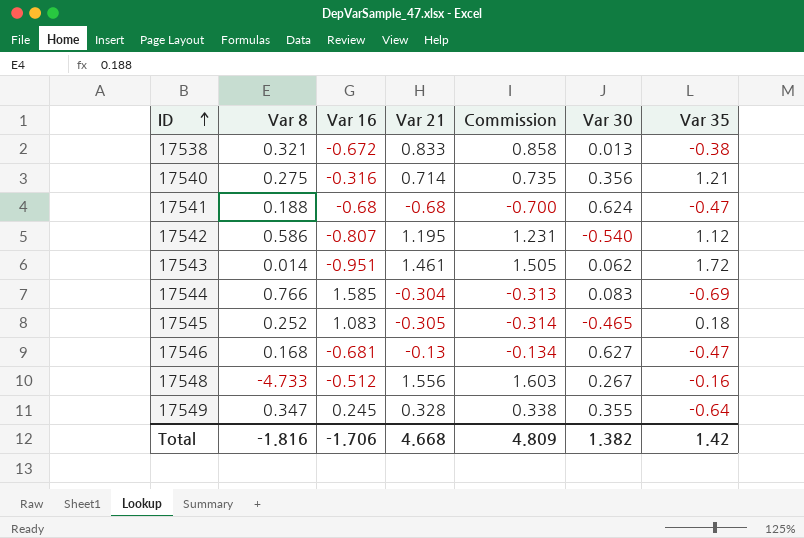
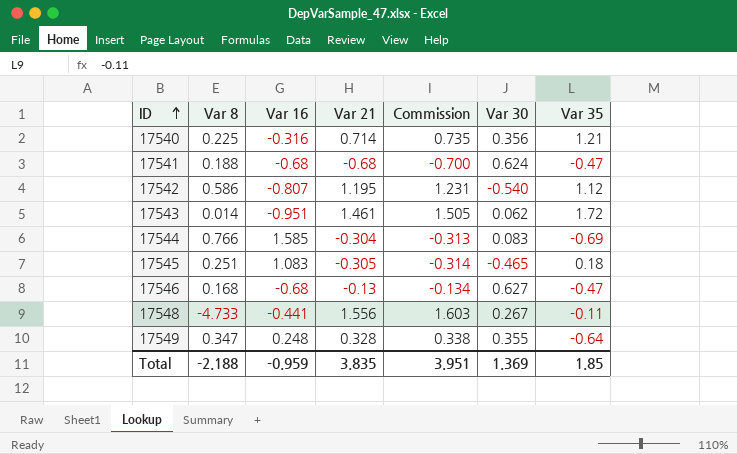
row 17538: 0.321 | -0.672 | 0.833 | 0.858 | 0.013 | -0.38 -> none
17540 | Var 8: 0.275 -> 0.225
17545 | Var 8: 0.252 -> 0.251
17546 | Var 16: -0.681 -> -0.68
17548 | Var 16: -0.512 -> -0.441
17548 | Var 35: -0.16 -> -0.11
17549 | Var 16: 0.245 -> 0.248
Total | Var 8: -1.816 -> -2.188
Total | Var 16: -1.706 -> -0.959
Total | Var 21: 4.668 -> 3.835
Total | Commission: 4.809 -> 3.951
Total | Var 30: 1.382 -> 1.369
Total | Var 35: 1.42 -> 1.85

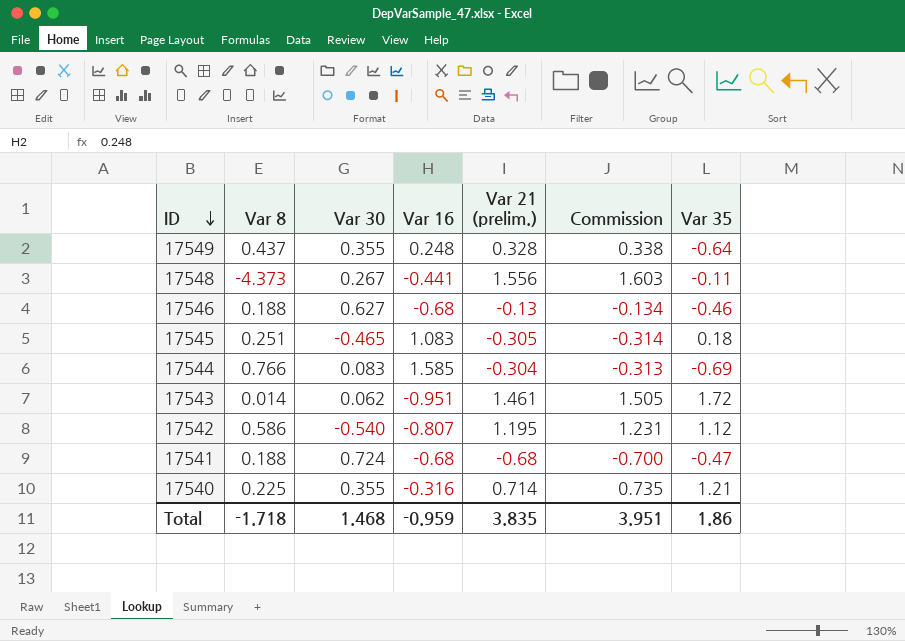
row order: ID ascending -> ID descending
column Var 30 | position: 6 -> 3
column name: Var 21 -> Var 21 (prelim.)
17549 | Var 8: 0.347 -> 0.437
17548 | Var 8: -4.733 -> -4.373
17546 | Var 8: 0.168 -> 0.188
17546 | Var 35: -0.47 -> -0.46
17541 | Var 30: 0.624 -> 0.724
17540 | Var 30: 0.356 -> 0.355
Total | Var 8: -2.188 -> -1.718
Total | Var 30: 1.369 -> 1.468
Total | Var 35: 1.85 -> 1.86

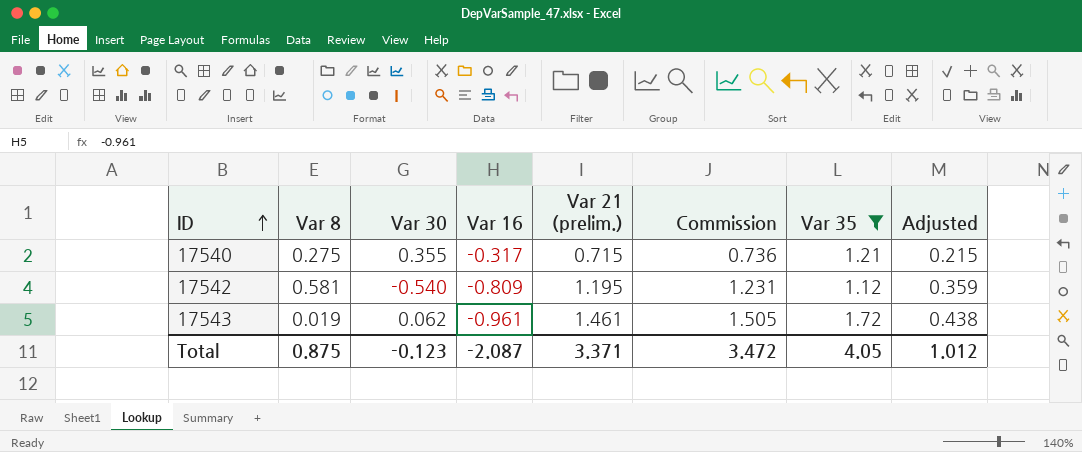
filter: none -> Var 35 >= 1.12
row order: ID descending -> ID ascending
column Adjusted | formula: none -> [Var 21 (prelim.)] * 0.3
17540 | Var 8: 0.225 -> 0.275
17540 | Var 16: -0.316 -> -0.317
17540 | Var 21 (prelim.): 0.714 -> 0.715
17540 | Commission: 0.735 -> 0.736
17542 | Var 8: 0.586 -> 0.581
17542 | Var 16: -0.807 -> -0.809
17543 | Var 8: 0.014 -> 0.019
17543 | Var 16: -0.951 -> -0.961
Total | Var 8: -1.718 -> 0.875
Total | Var 30: 1.468 -> -0.123
Total | Var 16: -0.959 -> -2.087
Total | Var 21 (prelim.): 3.835 -> 3.371
Total | Commission: 3.951 -> 3.472
Total | Var 35: 1.86 -> 4.05

